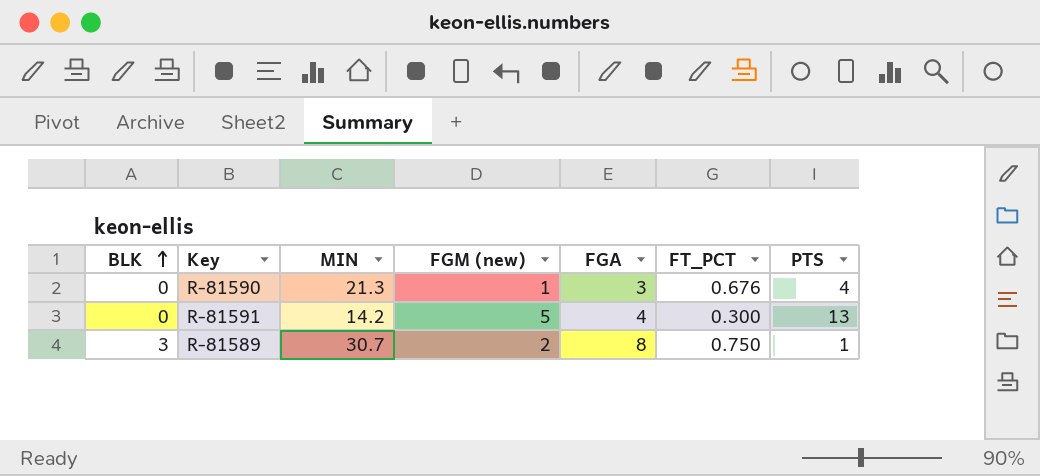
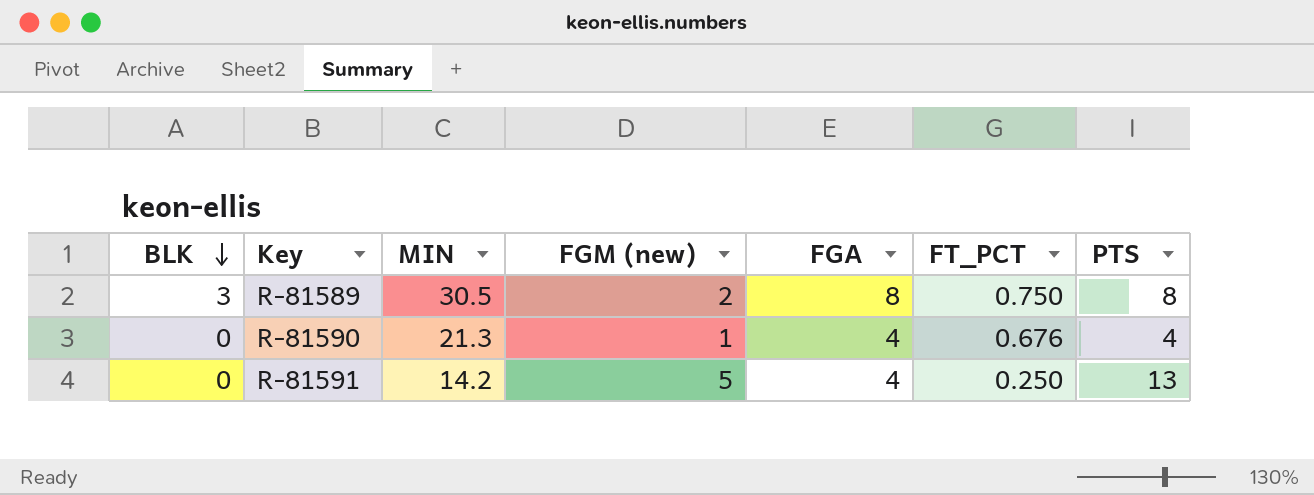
row order: BLK ascending -> BLK descending
R-81589 | MIN: 30.7 -> 30.5
R-81589 | PTS: 1 -> 8
R-81590 | FGA: 3 -> 4
R-81591 | FT_PCT: 0.300 -> 0.250

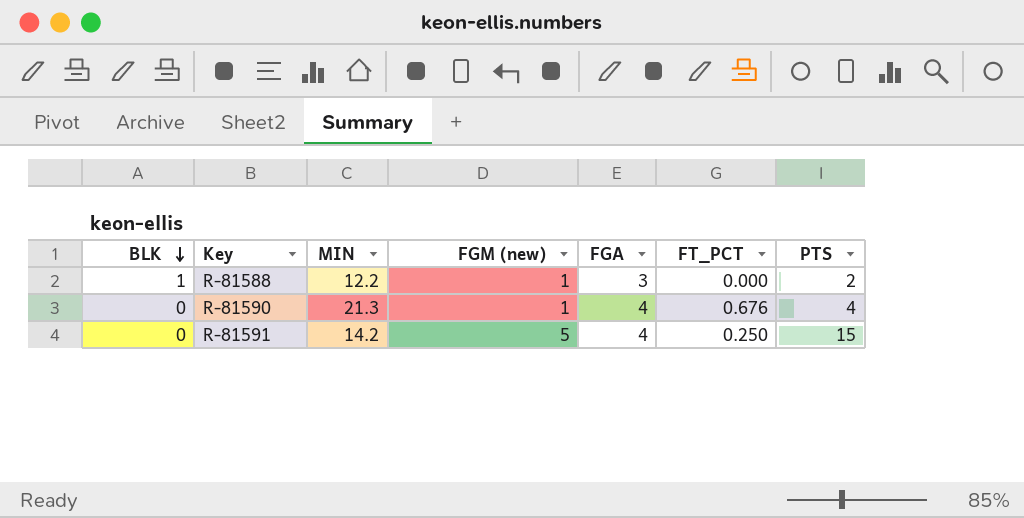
row R-81589: 3 | 30.5 | 2 | 8 | 0.750 | 8 -> none
row R-81588: none -> 1 | 12.2 | 1 | 3 | 0.000 | 2
R-81591 | PTS: 13 -> 15

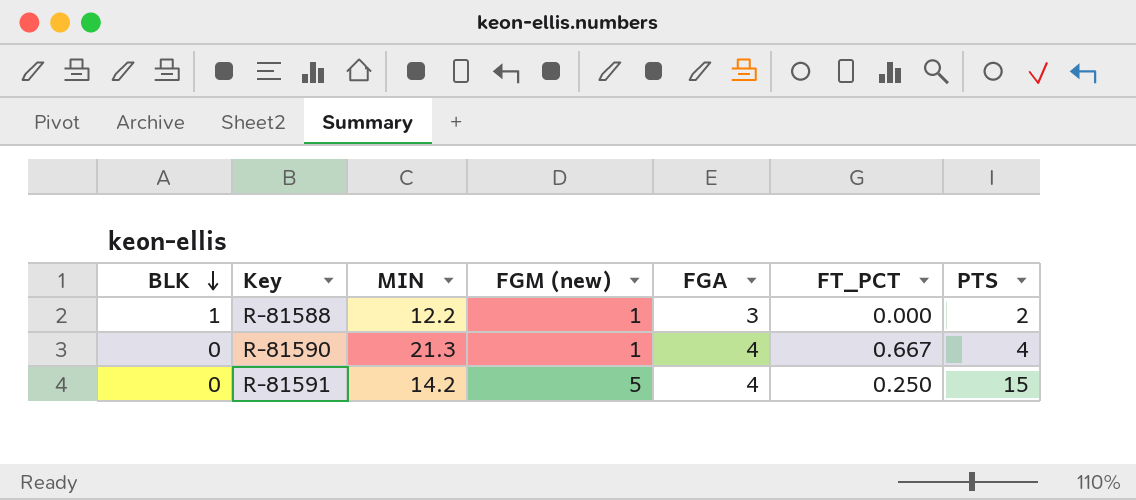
R-81590 | FT_PCT: 0.676 -> 0.667

